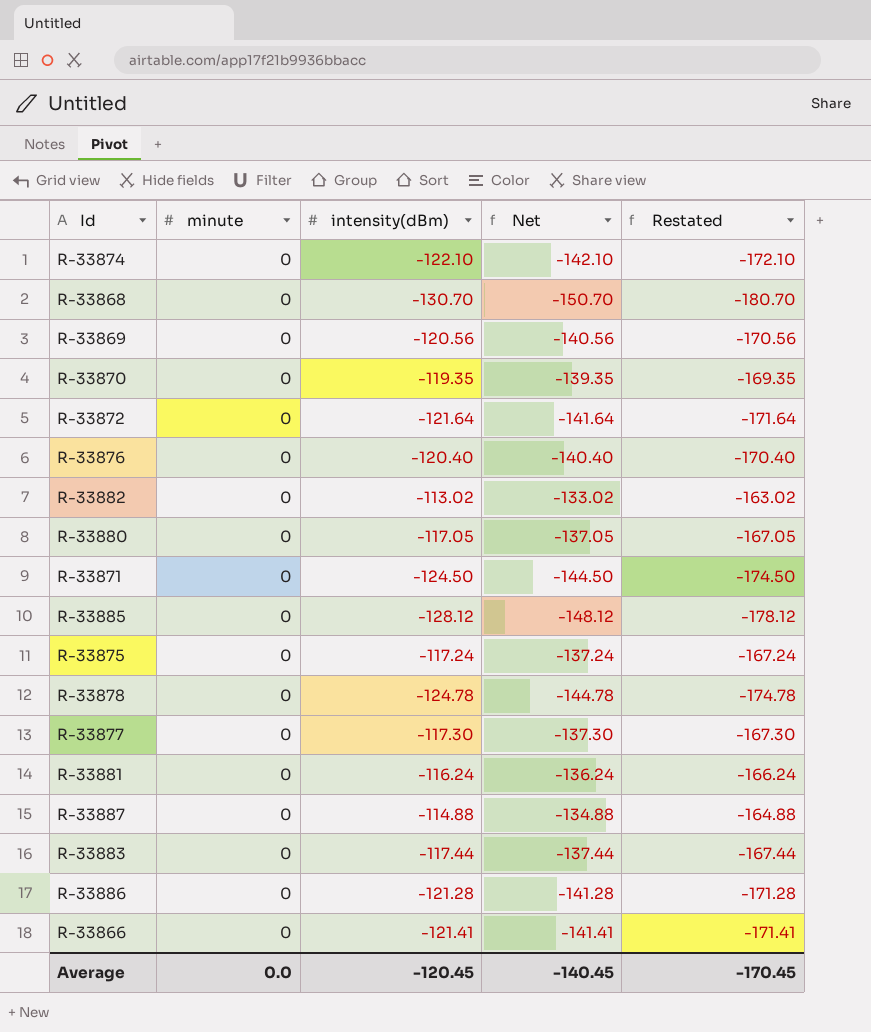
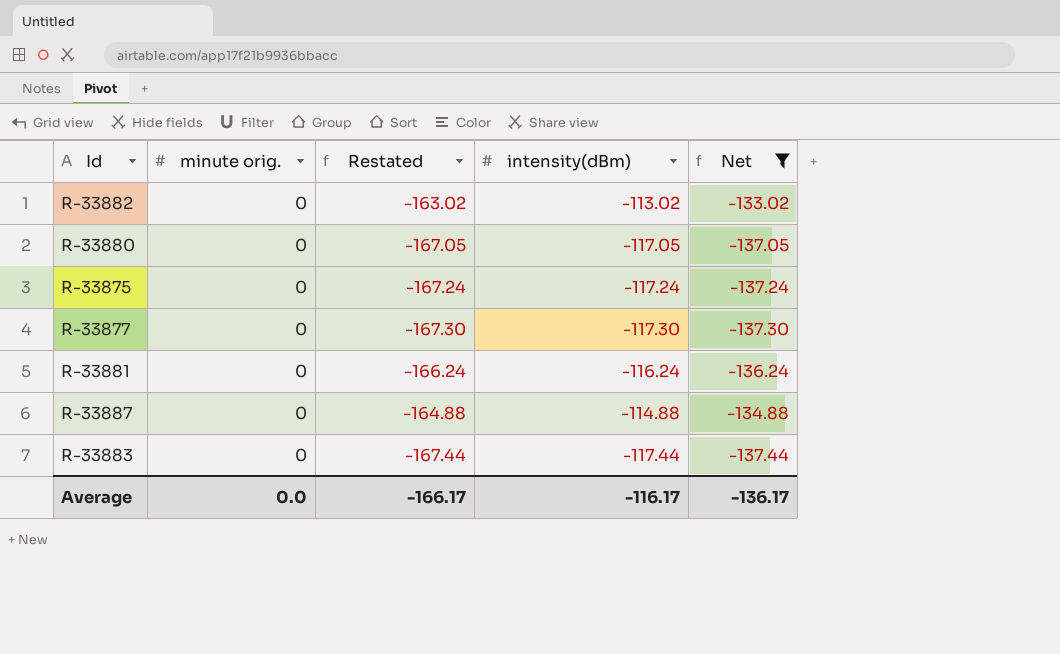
filter: none -> Net >= -137.44
column name: minute -> minute orig.
column Restated | position: 5 -> 3
Average | Restated: -170.45 -> -166.17
Average | intensity(dBm): -120.45 -> -116.17
Average | Net: -140.45 -> -136.17

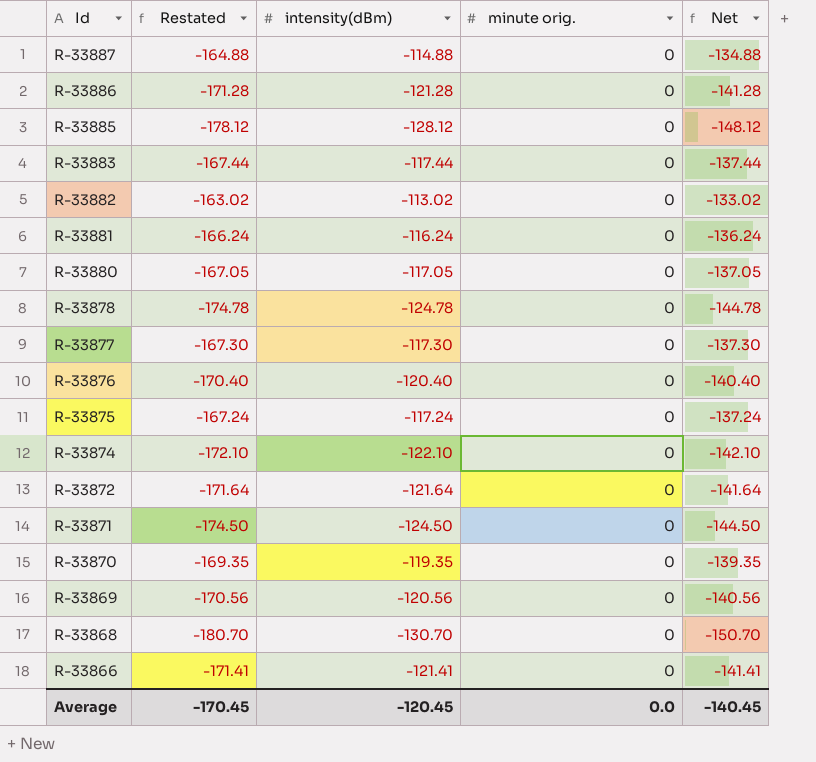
filter: Net >= -137.44 -> none
row order: none -> Id descending
column minute orig. | position: 2 -> 4
Average | Restated: -166.17 -> -170.45
Average | intensity(dBm): -116.17 -> -120.45
Average | Net: -136.17 -> -140.45

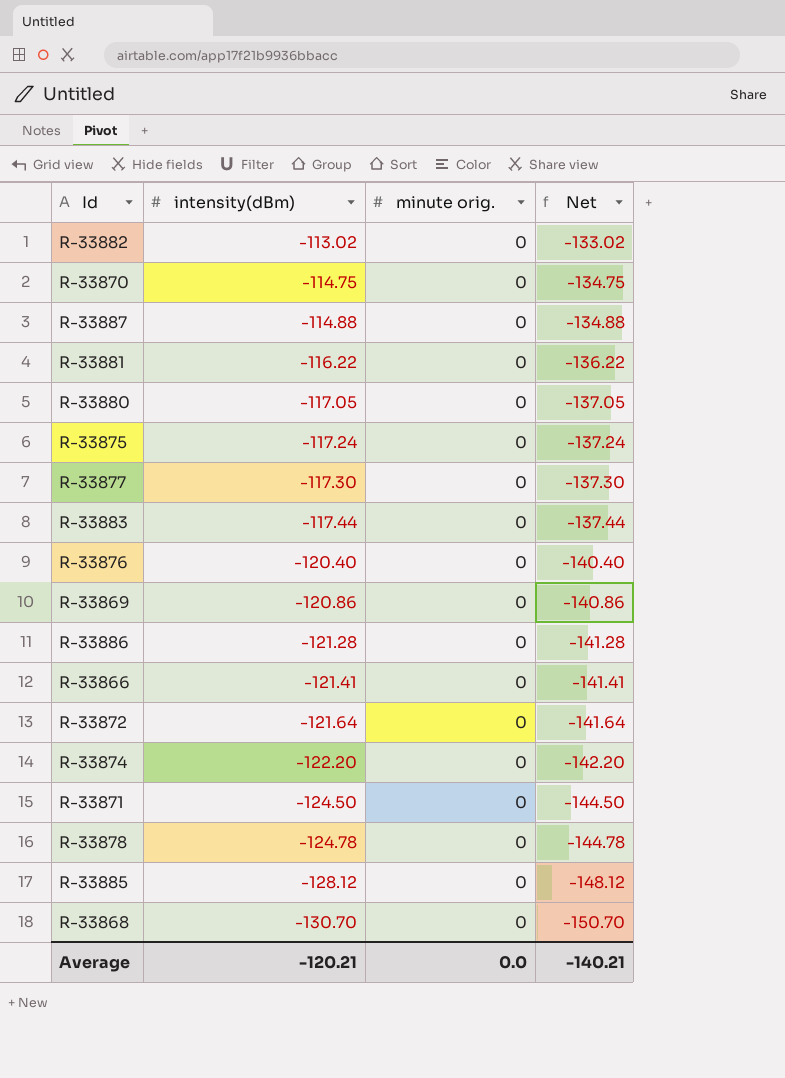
row order: Id descending -> intensity(dBm) descending
column Restated | formula: [intensity(dBm)] - 50 -> none
R-33870 | intensity(dBm): -119.35 -> -114.75
R-33870 | Net: -139.35 -> -134.75
R-33881 | intensity(dBm): -116.24 -> -116.22
R-33881 | Net: -136.24 -> -136.22
R-33869 | intensity(dBm): -120.56 -> -120.86
R-33869 | Net: -140.56 -> -140.86
R-33874 | intensity(dBm): -122.10 -> -122.20
R-33874 | Net: -142.10 -> -142.20
Average | intensity(dBm): -120.45 -> -120.21
Average | Net: -140.45 -> -140.21

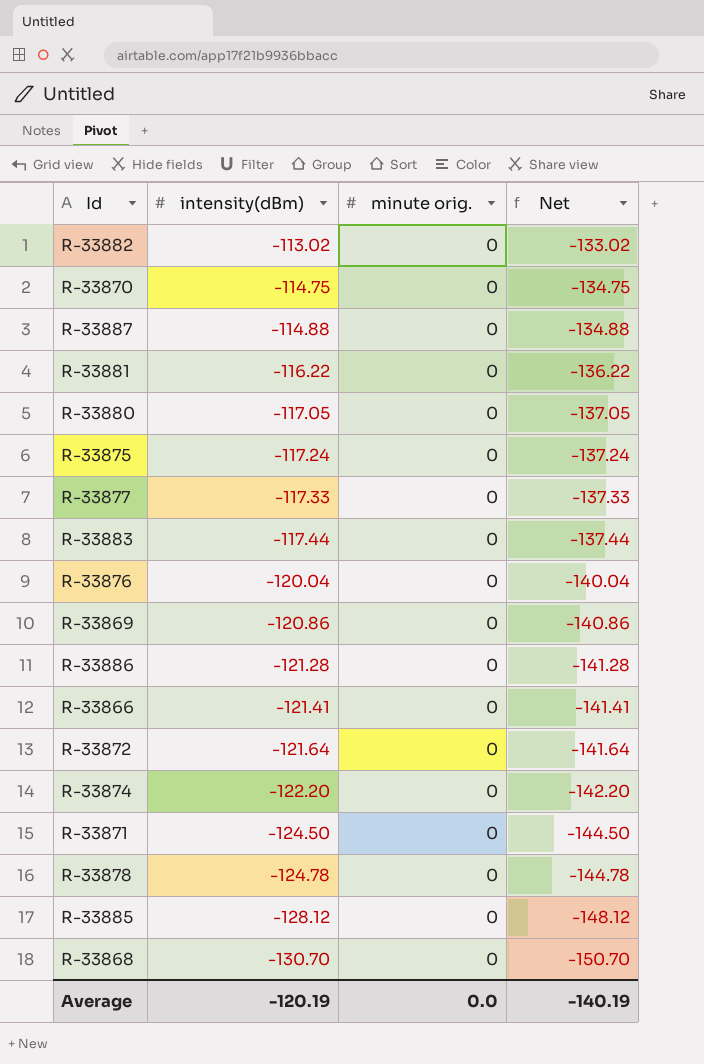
R-33877 | intensity(dBm): -117.30 -> -117.33
R-33877 | Net: -137.30 -> -137.33
R-33876 | intensity(dBm): -120.40 -> -120.04
R-33876 | Net: -140.40 -> -140.04
Average | intensity(dBm): -120.21 -> -120.19
Average | Net: -140.21 -> -140.19

